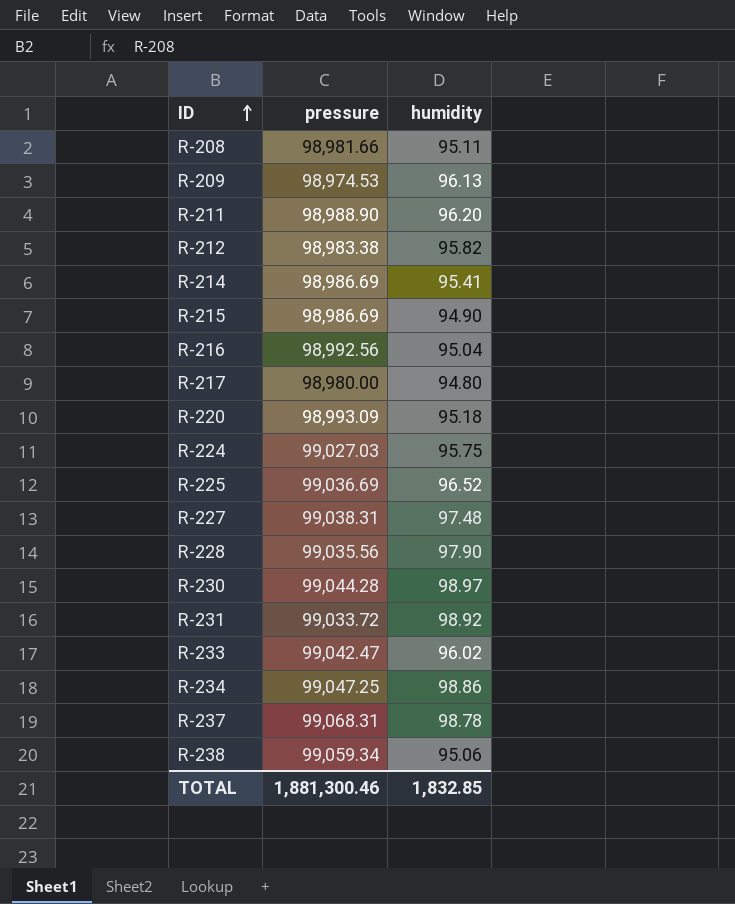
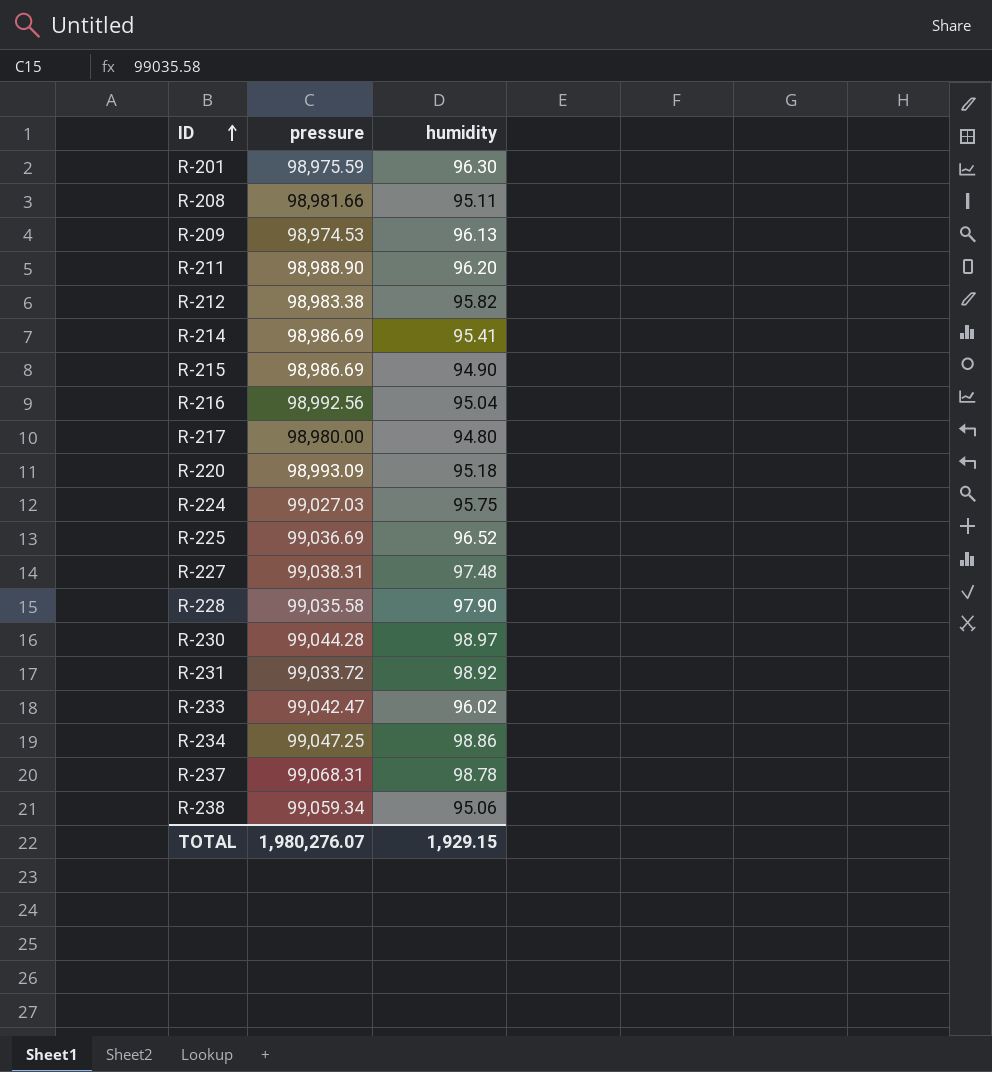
row R-201: none -> 98,975.59 | 96.30
R-228 | pressure: 99,035.56 -> 99,035.58
TOTAL | pressure: 1,881,300.46 -> 1,980,276.07
TOTAL | humidity: 1,832.85 -> 1,929.15

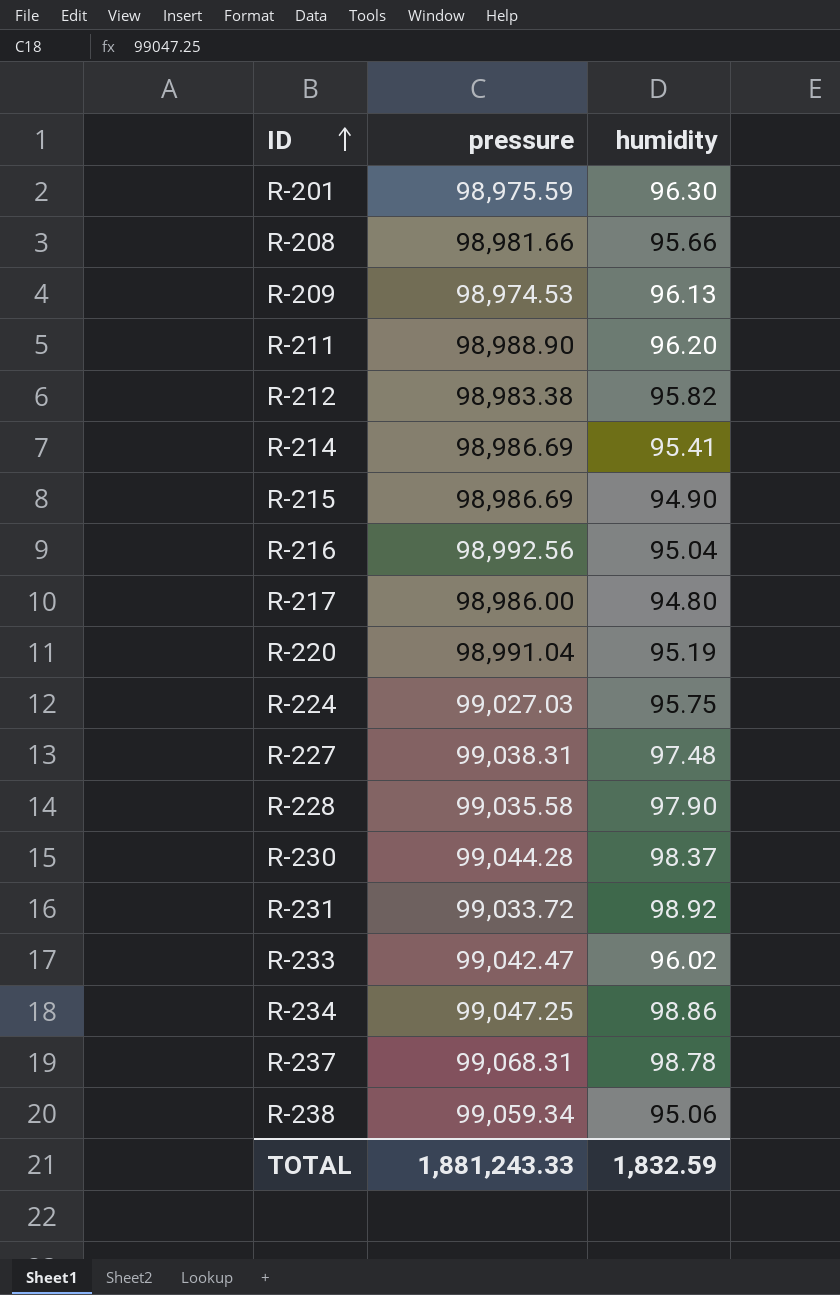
row R-225: 99,036.69 | 96.52 -> none
R-208 | humidity: 95.11 -> 95.66
R-217 | pressure: 98,980.00 -> 98,986.00
R-220 | pressure: 98,993.09 -> 98,991.04
R-220 | humidity: 95.18 -> 95.19
R-230 | humidity: 98.97 -> 98.37
TOTAL | pressure: 1,980,276.07 -> 1,881,243.33
TOTAL | humidity: 1,929.15 -> 1,832.59

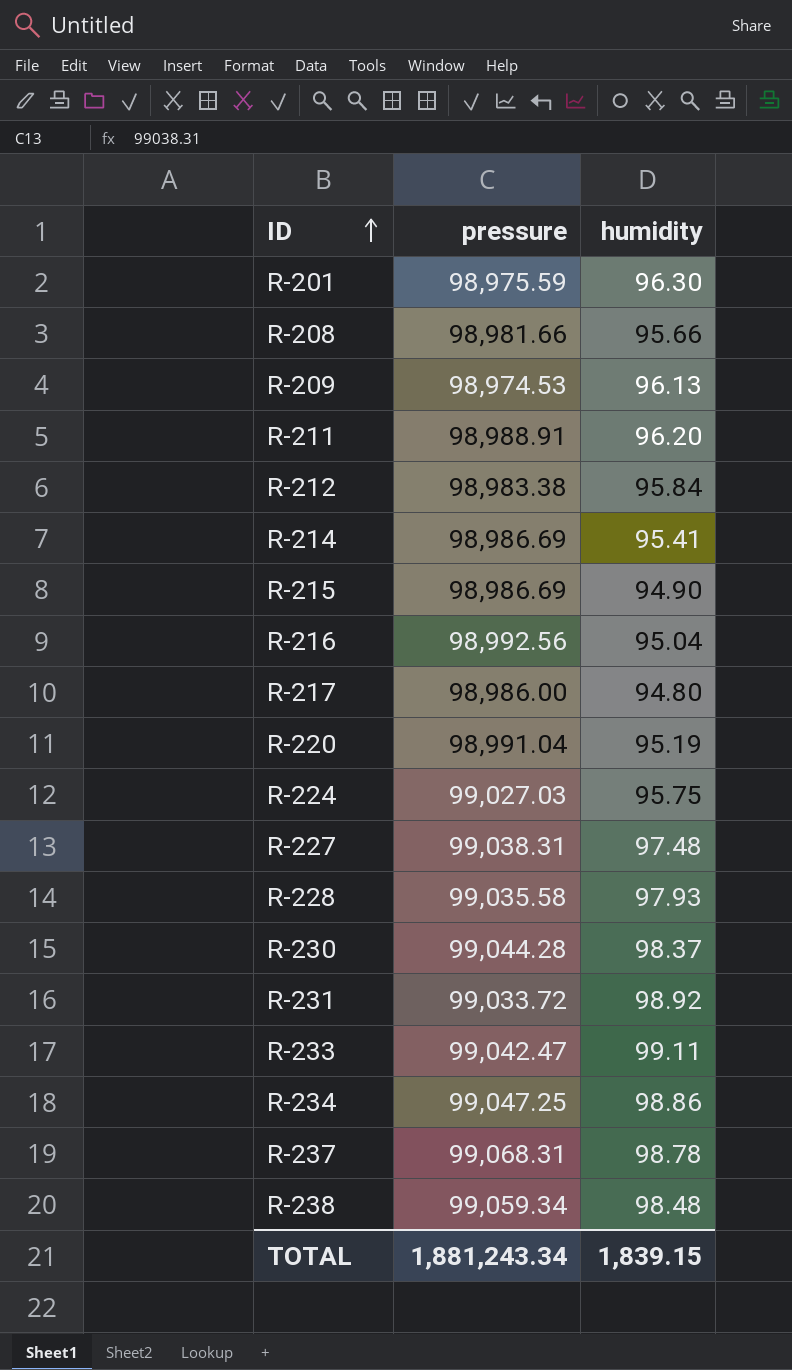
R-211 | pressure: 98,988.90 -> 98,988.91
R-212 | humidity: 95.82 -> 95.84
R-228 | humidity: 97.90 -> 97.93
R-233 | humidity: 96.02 -> 99.11
R-238 | humidity: 95.06 -> 98.48
TOTAL | pressure: 1,881,243.33 -> 1,881,243.34
TOTAL | humidity: 1,832.59 -> 1,839.15

